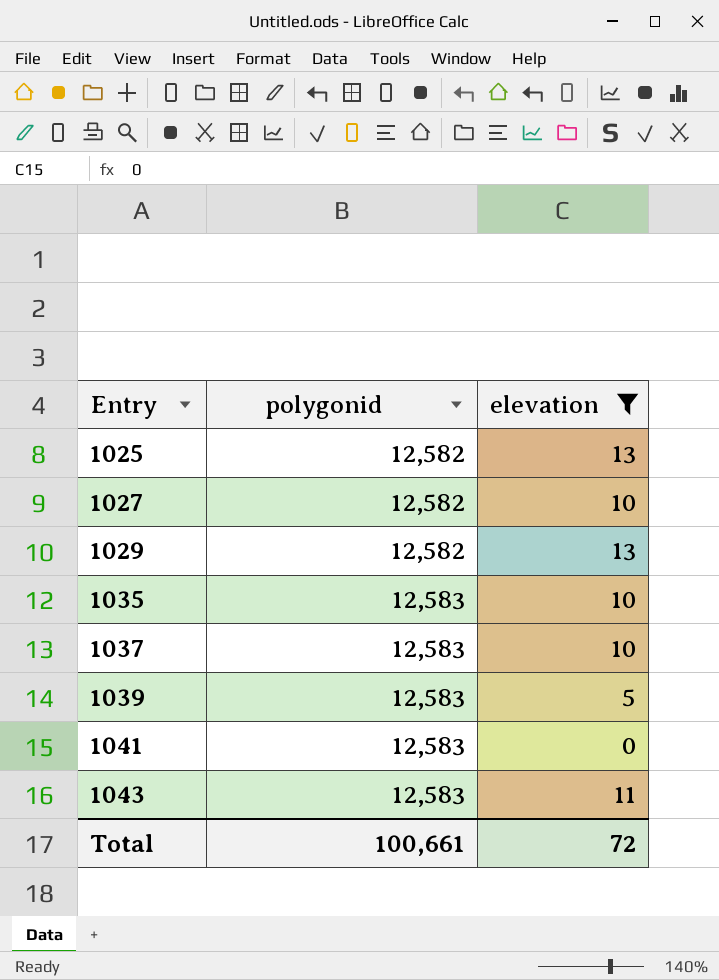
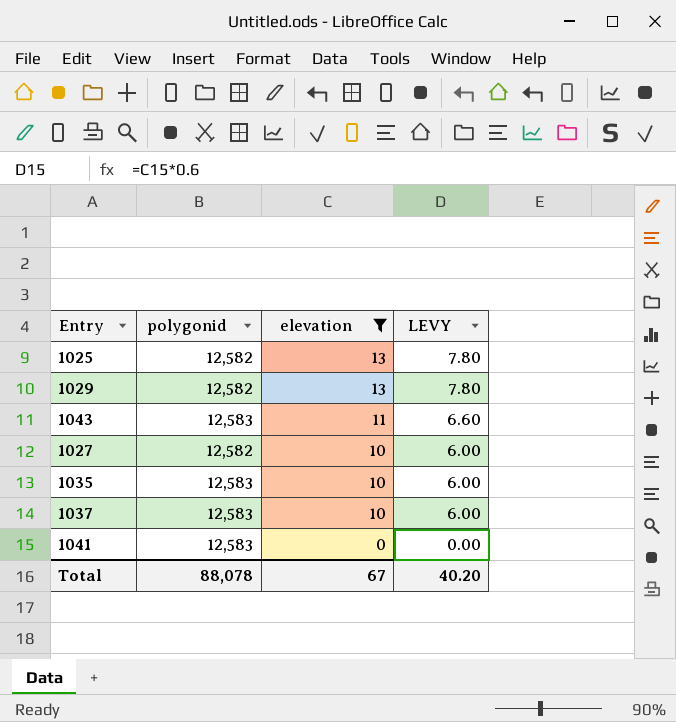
row order: Entry ascending -> elevation descending
column LEVY | formula: none -> [elevation] * 0.6
row 1039: 12,583 | 5 -> none
Total | polygonid: 100,661 -> 88,078
Total | elevation: 72 -> 67

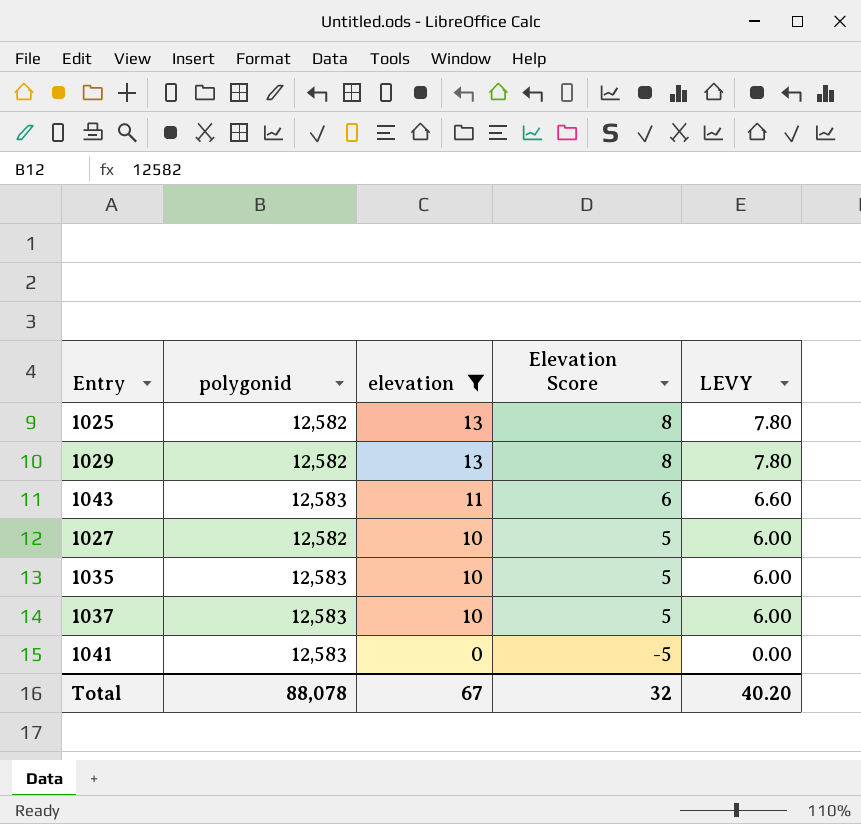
column Elevation Score | formula: none -> [elevation] - 5

